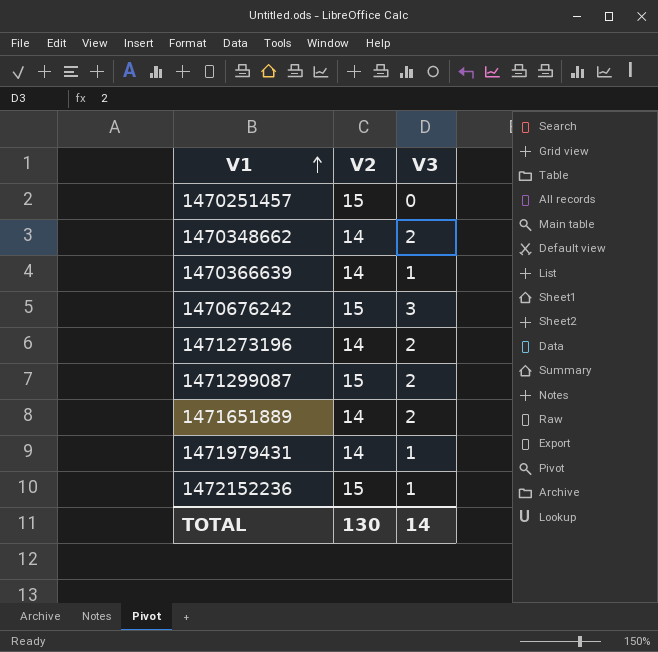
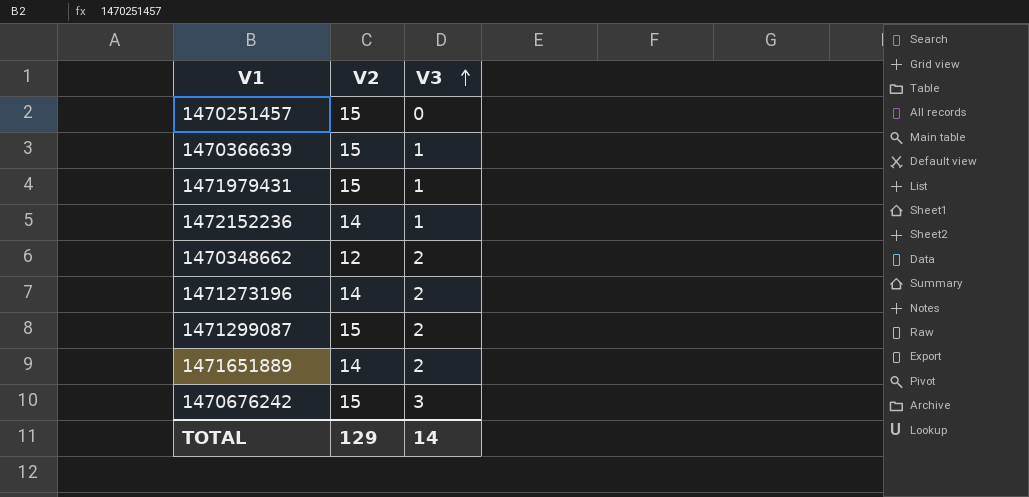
row order: V1 ascending -> V3 ascending
1470366639 | V2: 14 -> 15
1471979431 | V2: 14 -> 15
1472152236 | V2: 15 -> 14
1470348662 | V2: 14 -> 12
TOTAL | V2: 130 -> 129

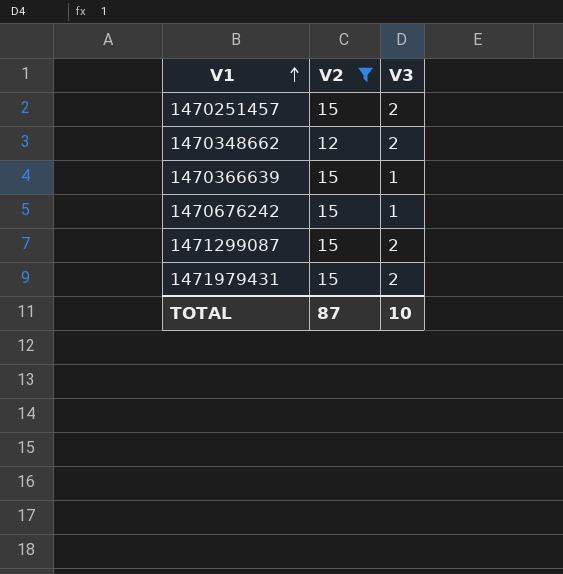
filter: none -> V2 != 14
row order: V3 ascending -> V1 ascending
1470251457 | V3: 0 -> 2
1470676242 | V3: 3 -> 1
1471979431 | V3: 1 -> 2
TOTAL | V2: 129 -> 87
TOTAL | V3: 14 -> 10

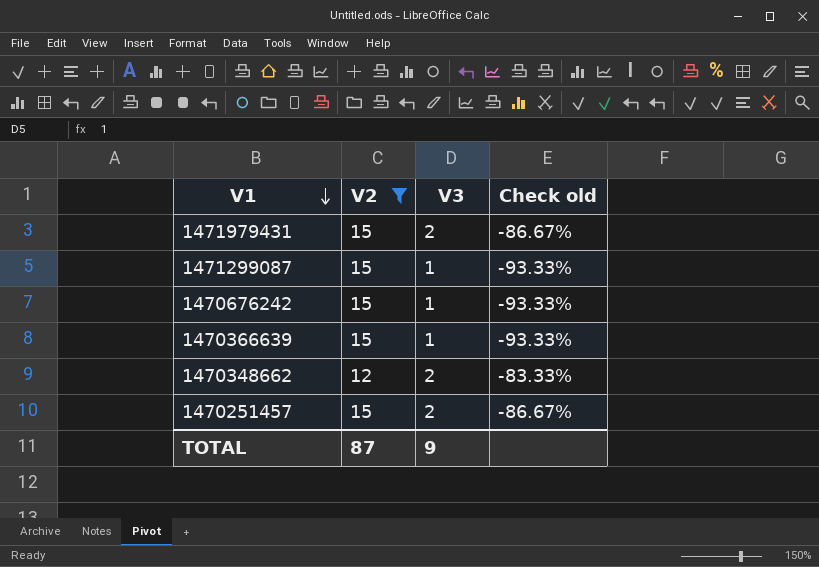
row order: V1 ascending -> V1 descending
column Check old | formula: none -> ([V3] - [V2]) / [V2]
1471299087 | V3: 2 -> 1
TOTAL | V3: 10 -> 9

